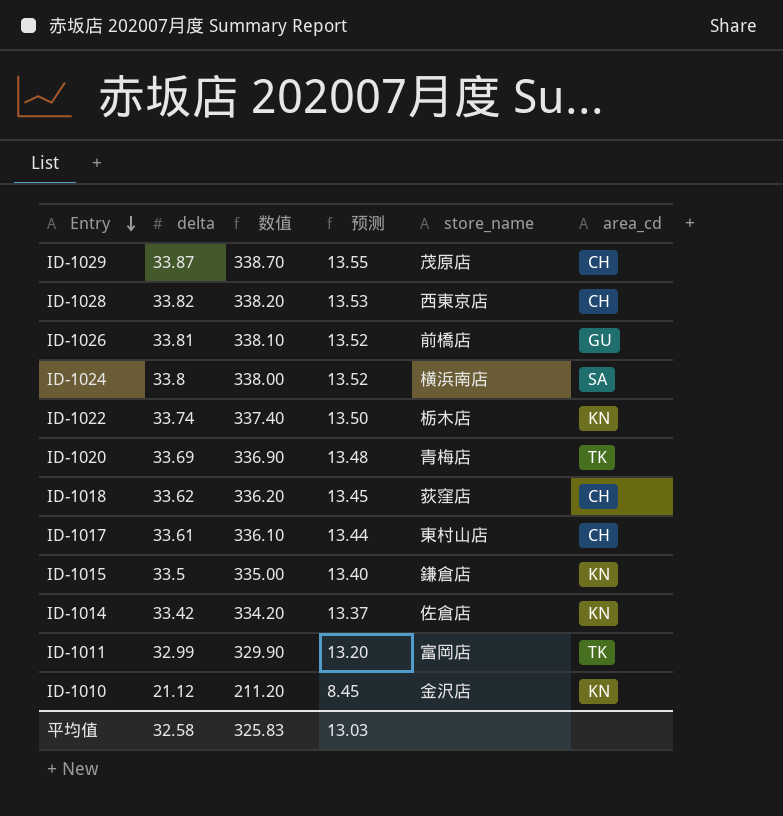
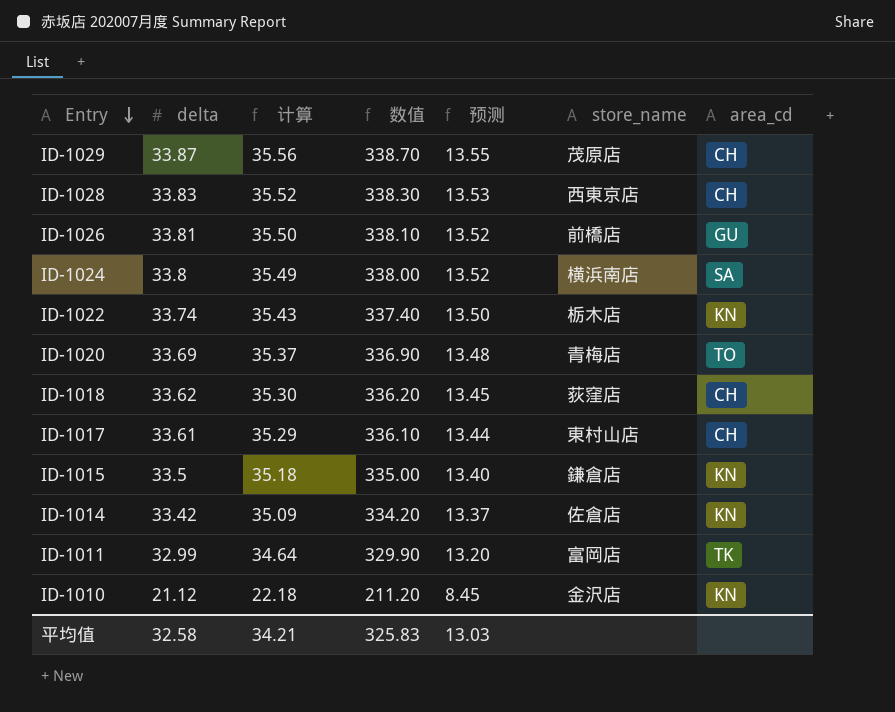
column 计算 | formula: none -> [delta] * 1.05
ID-1028 | delta: 33.82 -> 33.83
ID-1028 | 数值: 338.20 -> 338.30
ID-1020 | area_cd: TK -> TO

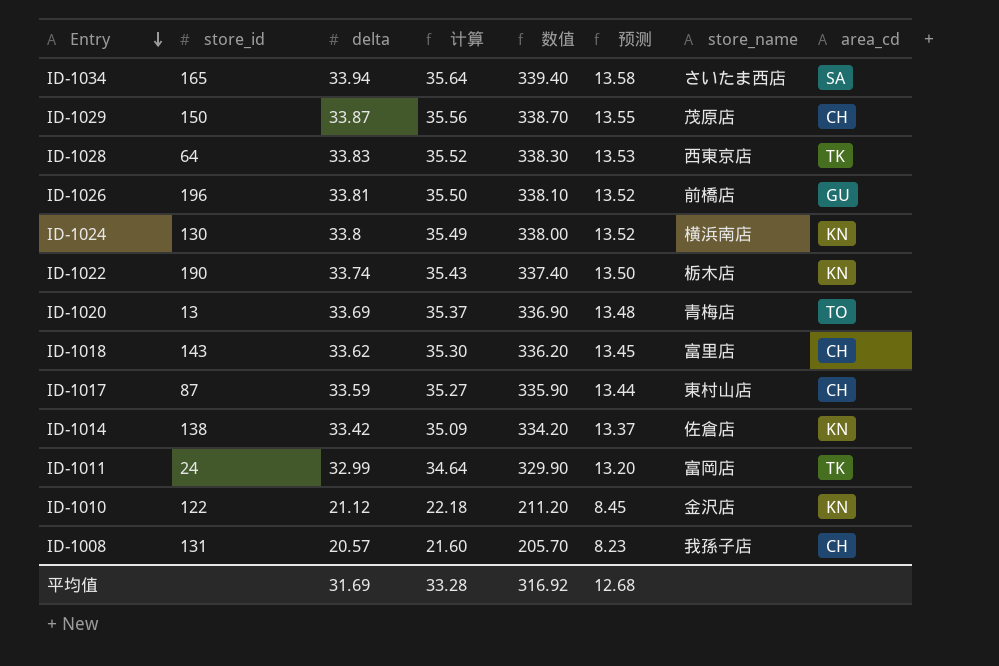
column store_id | position: none -> 2
row ID-1015: 33.5 | 35.18 | 335.00 | 13.40 | 鎌倉店 | KN -> none
row ID-1034: none -> 165 | 33.94 | 35.64 | 339.40 | 13.58 | さいたま西店 | SA
ID-1028 | area_cd: CH -> TK
ID-1024 | area_cd: SA -> KN
ID-1018 | store_name: 荻窪店 -> 富里店
ID-1017 | delta: 33.61 -> 33.59
ID-1017 | 计算: 35.29 -> 35.27
ID-1017 | 数值: 336.10 -> 335.90
row ID-1008: none -> 131 | 20.57 | 21.60 | 205.70 | 8.23 | 我孫子店 | CH
平均值 | delta: 32.58 -> 31.69
平均值 | 计算: 34.21 -> 33.28
平均值 | 数值: 325.83 -> 316.92
平均值 | 预测: 13.03 -> 12.68

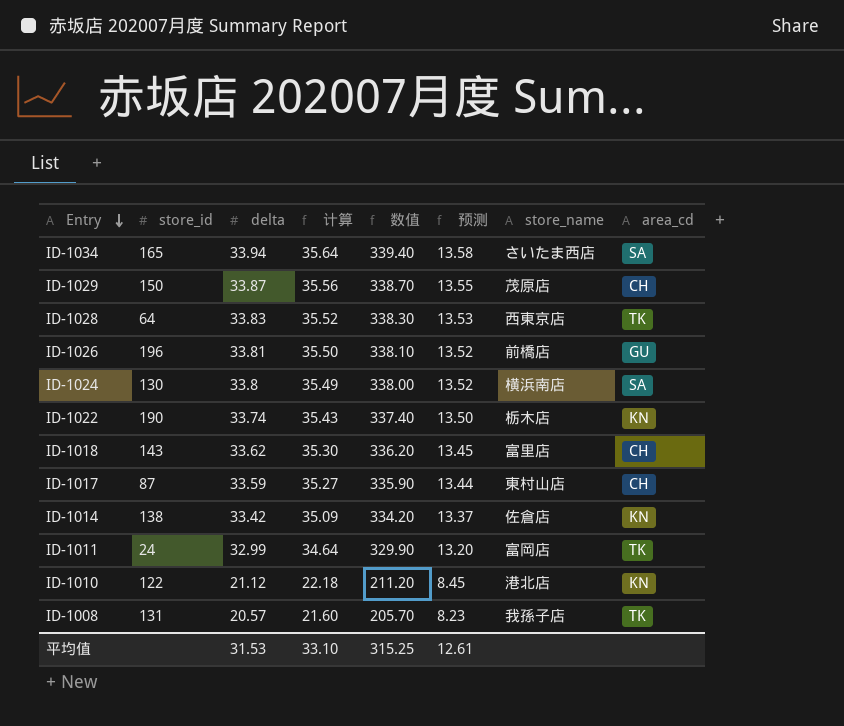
row ID-1020: 13 | 33.69 | 35.37 | 336.90 | 13.48 | 青梅店 | TO -> none
ID-1024 | area_cd: KN -> SA
ID-1010 | store_name: 金沢店 -> 港北店
ID-1008 | area_cd: CH -> TK
平均值 | delta: 31.69 -> 31.53
平均值 | 计算: 33.28 -> 33.10
平均值 | 数值: 316.92 -> 315.25
平均值 | 预测: 12.68 -> 12.61

